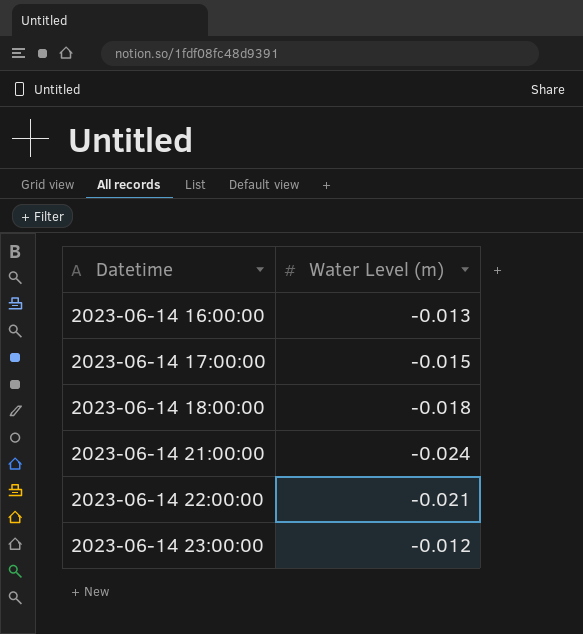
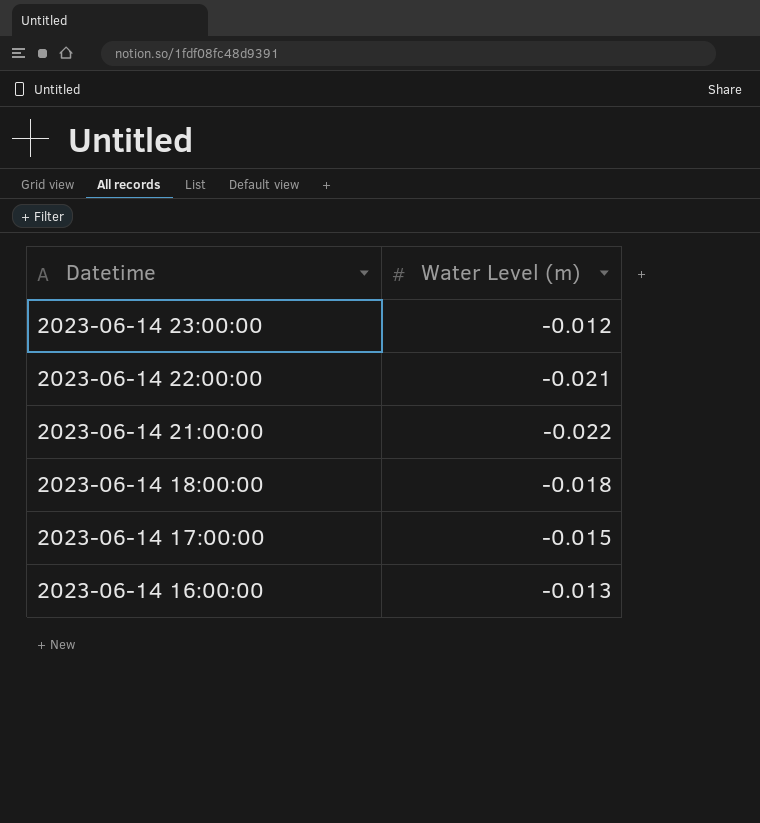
row order: Datetime ascending -> Datetime descending
2023-06-14 21:00:00 | Water Level (m): -0.024 -> -0.022

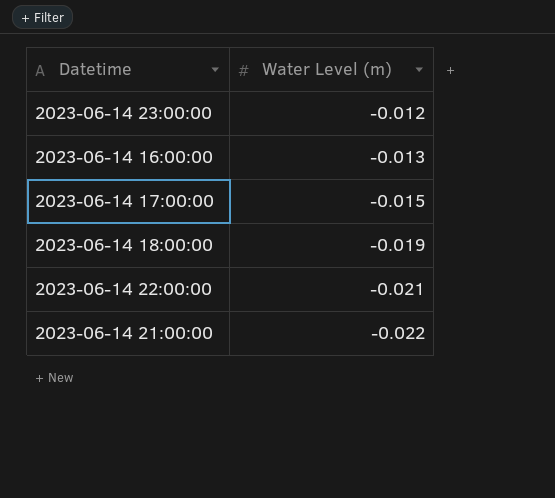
row order: Datetime descending -> Water Level (m) descending
2023-06-14 18:00:00 | Water Level (m): -0.018 -> -0.019

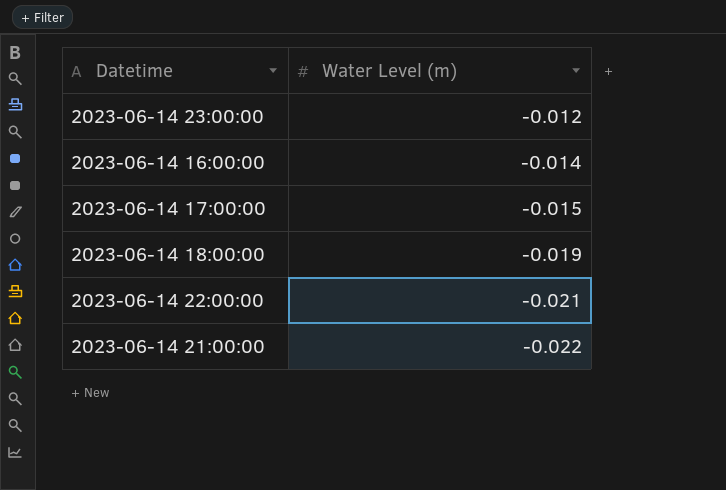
2023-06-14 16:00:00 | Water Level (m): -0.013 -> -0.014

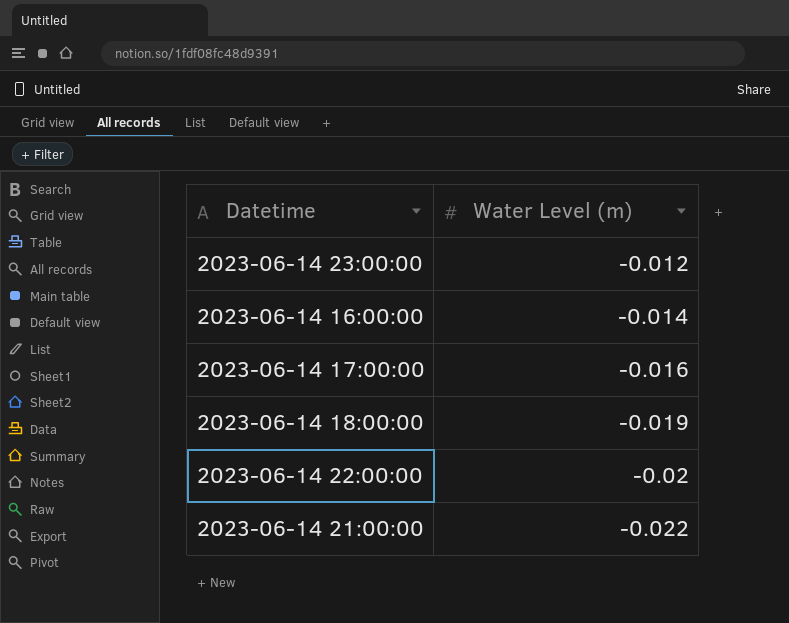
2023-06-14 17:00:00 | Water Level (m): -0.015 -> -0.016
2023-06-14 22:00:00 | Water Level (m): -0.021 -> -0.02

